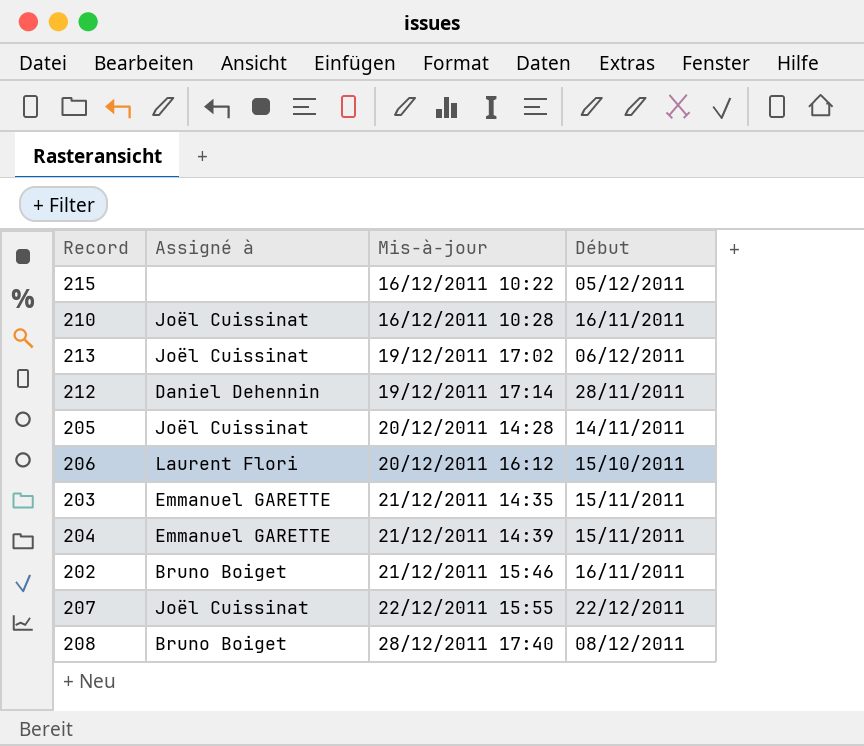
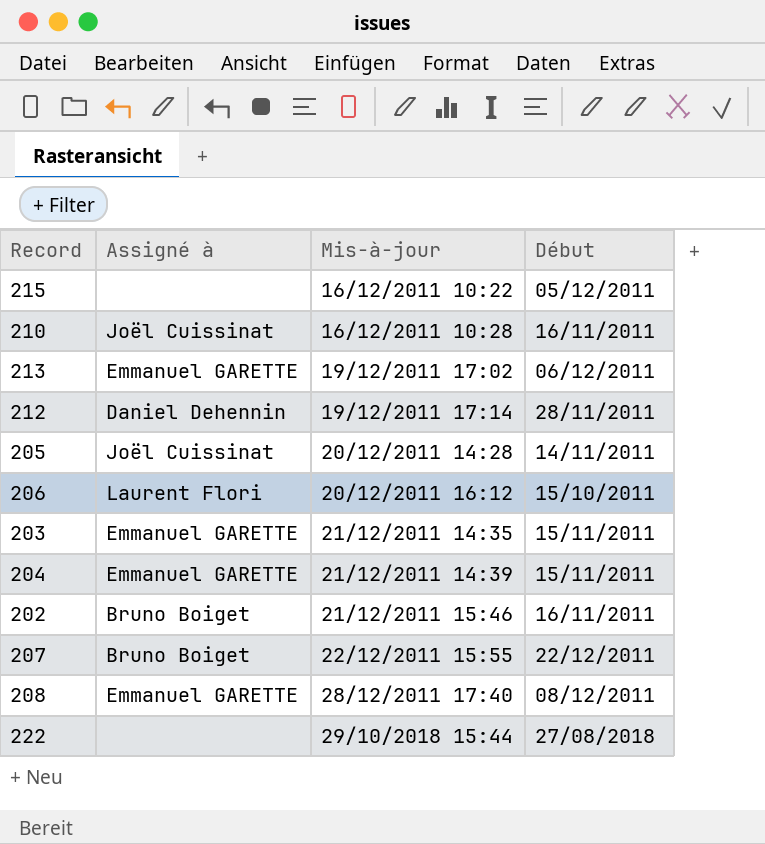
213 | Assigné à: Joël Cuissinat -> Emmanuel GARETTE
207 | Assigné à: Joël Cuissinat -> Bruno Boiget
208 | Assigné à: Bruno Boiget -> Emmanuel GARETTE
row 222: none -> none | 29/10/2018 15:44 | 27/08/2018

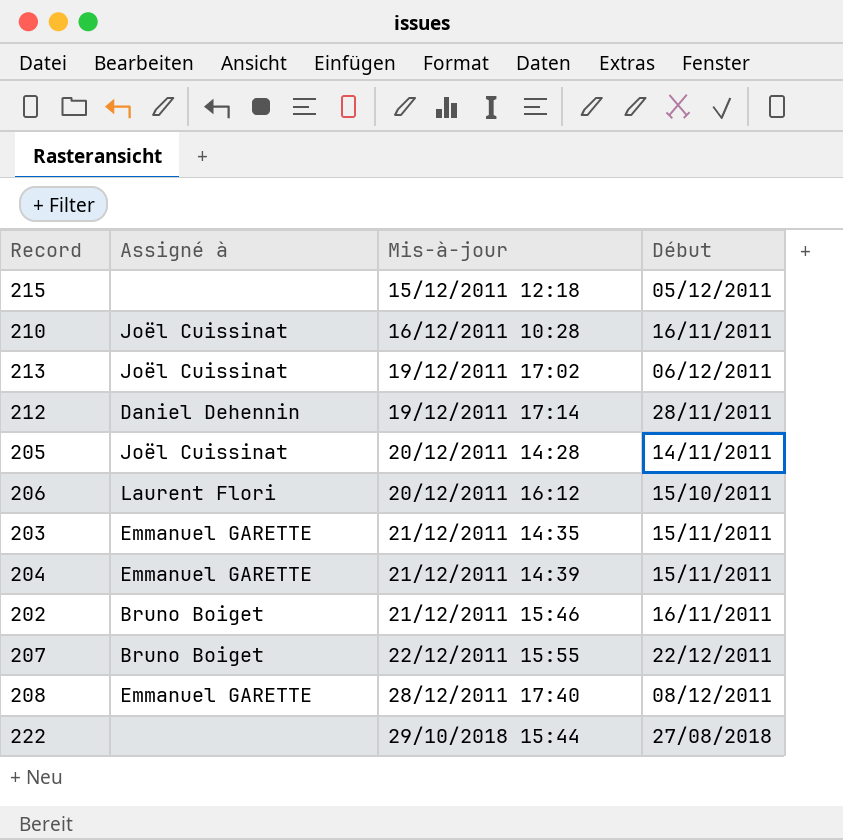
215 | Mis-à-jour: 16/12/2011 10:22 -> 15/12/2011 12:18
213 | Assigné à: Emmanuel GARETTE -> Joël Cuissinat

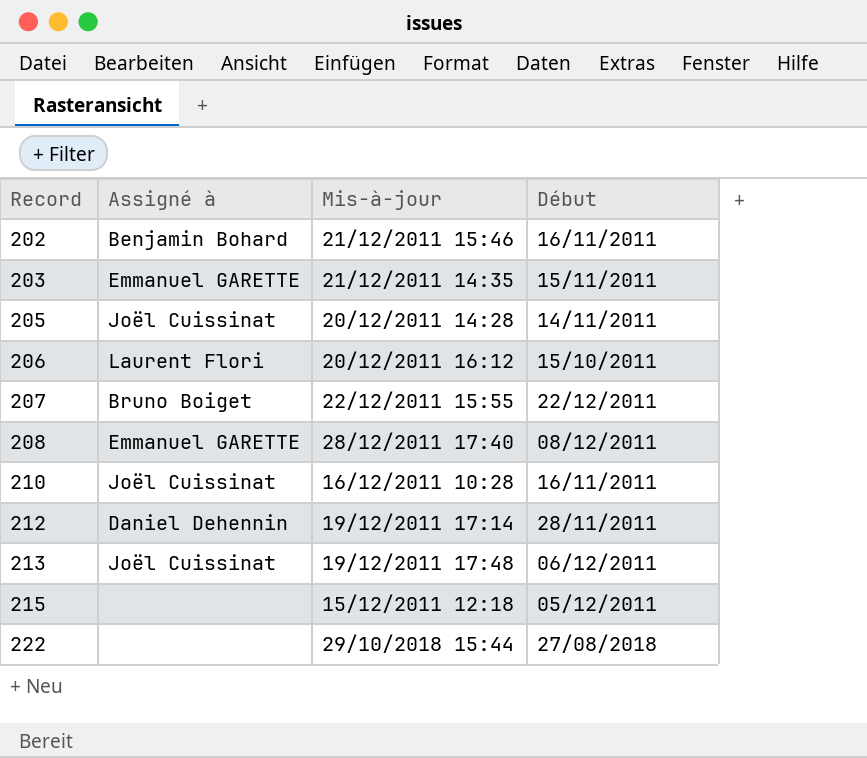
row order: Mis-à-jour ascending -> Record ascending
row 204: Emmanuel GARETTE | 21/12/2011 14:39 | 15/11/2011 -> none
202 | Assigné à: Bruno Boiget -> Benjamin Bohard
213 | Mis-à-jour: 19/12/2011 17:02 -> 19/12/2011 17:48

